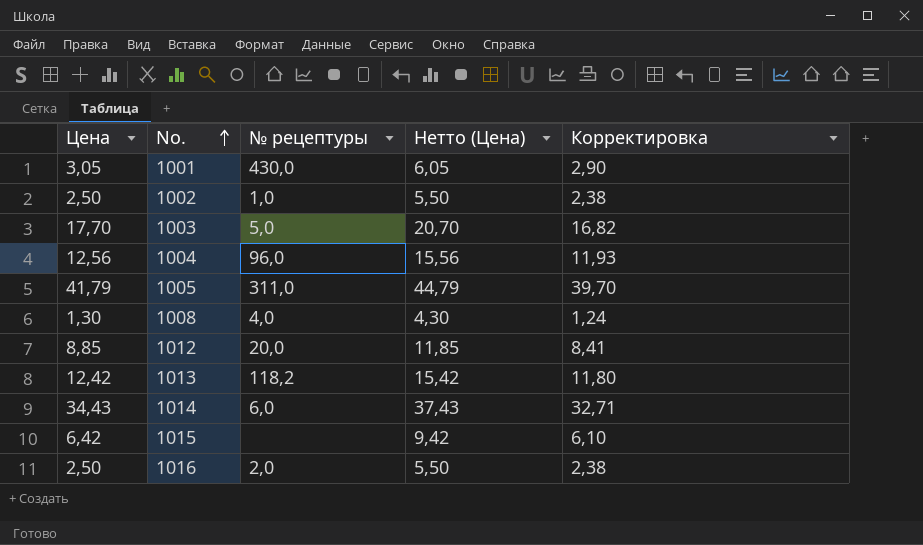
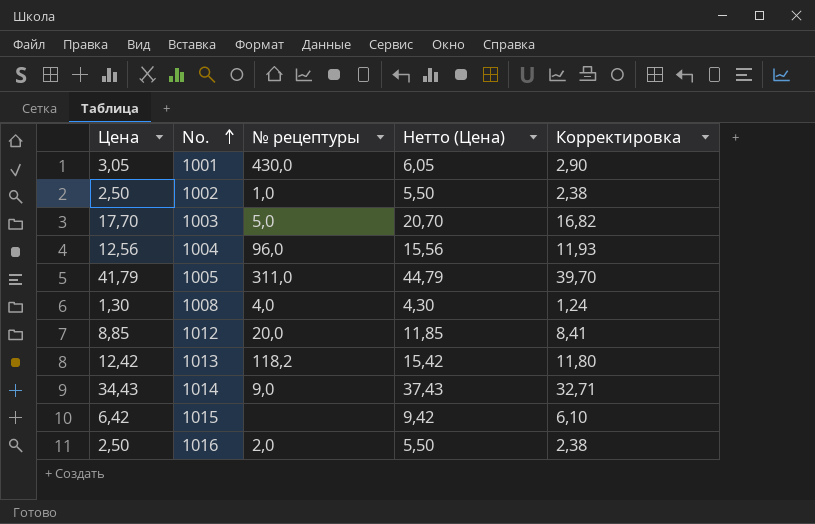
1014 | № рецептуры: 6,0 -> 9,0

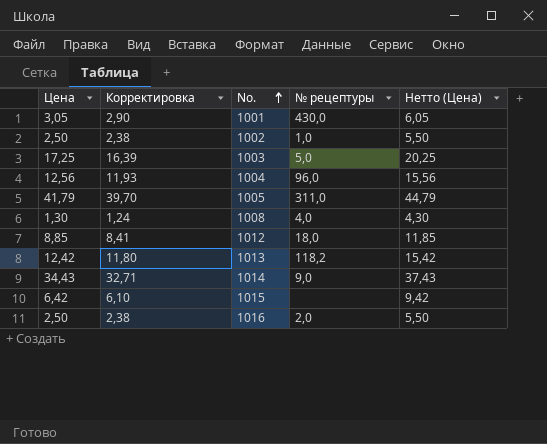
column Корректировка | position: 5 -> 2
1003 | Цена: 17,70 -> 17,25
1003 | Корректировка: 16,82 -> 16,39
1003 | Нетто (Цена): 20,70 -> 20,25
1012 | № рецептуры: 20,0 -> 18,0

